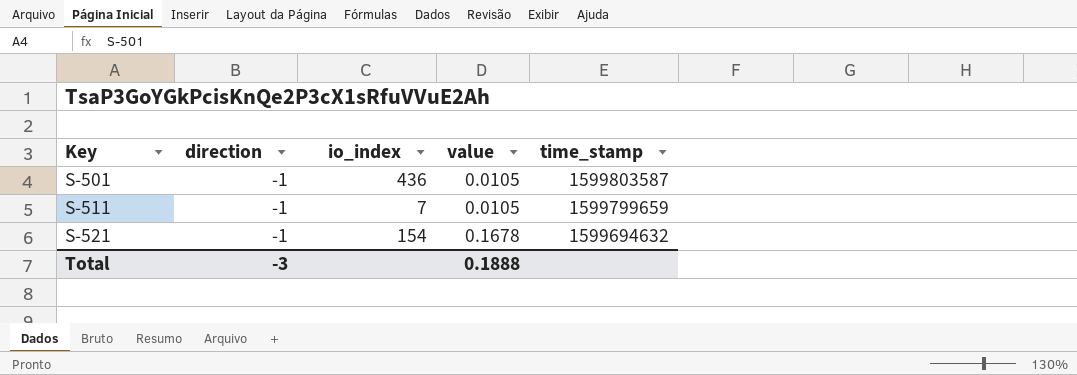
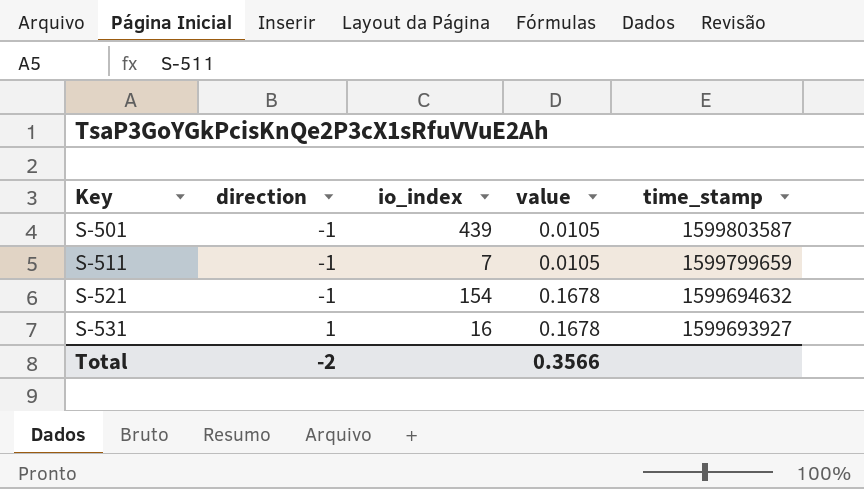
S-501 | io_index: 436 -> 439
row S-531: none -> 1 | 16 | 0.1678 | 1599693927
Total | direction: -3 -> -2
Total | value: 0.1888 -> 0.3566

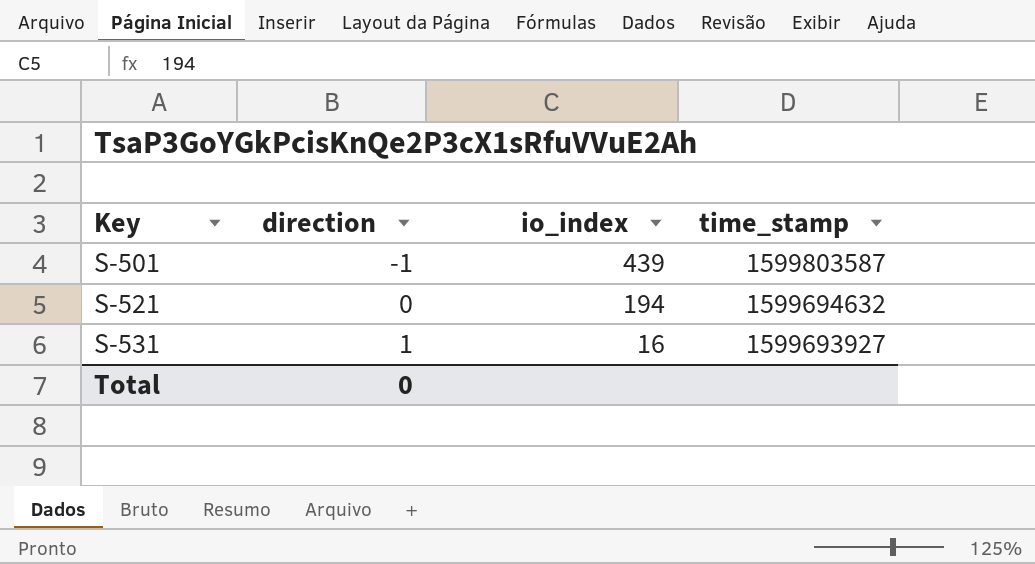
column value | position: 4 -> none
row S-511: -1 | 7 | 0.0105 | 1599799659 -> none
S-521 | direction: -1 -> 0
S-521 | io_index: 154 -> 194
Total | direction: -2 -> 0

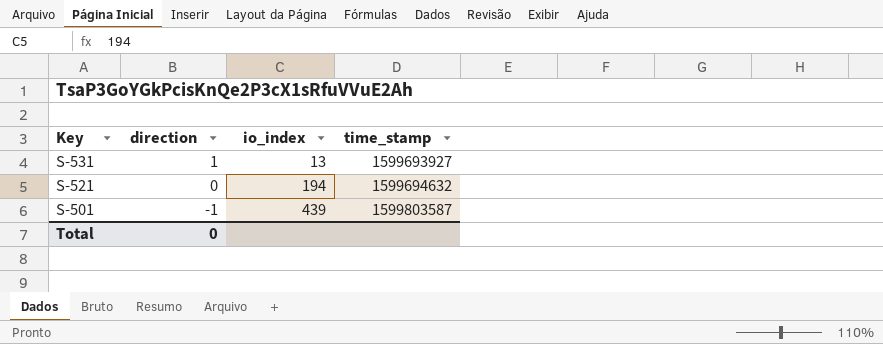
row order: Key ascending -> Key descending
S-531 | io_index: 16 -> 13

